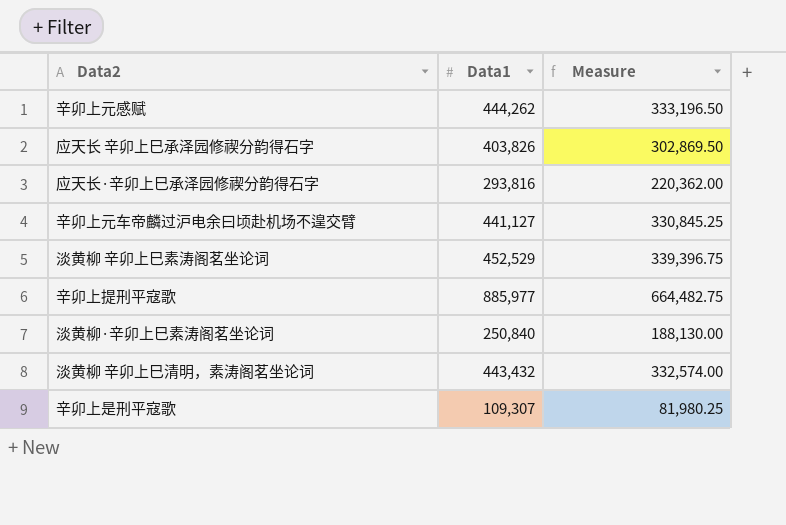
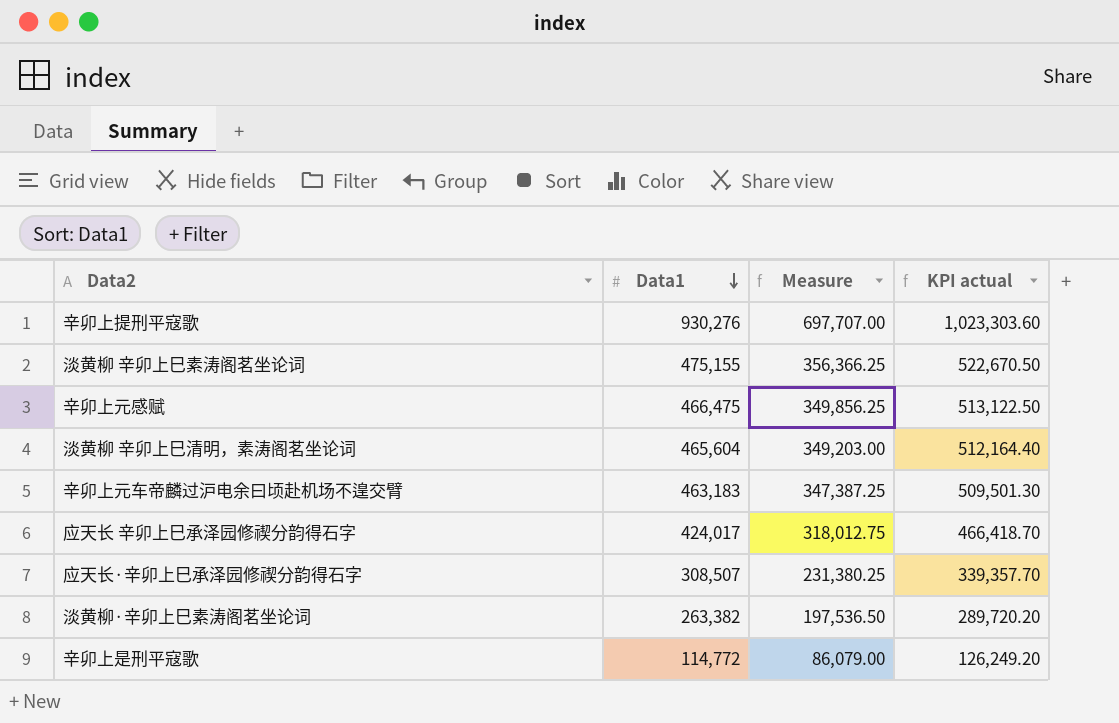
row order: none -> Data1 descending
column KPI actual | formula: none -> [Data1] * 1.1
辛卯上提刑平寇歌 | Data1: 885,977 -> 930,276
辛卯上提刑平寇歌 | Measure: 664,482.75 -> 697,707.00
淡黄柳 辛卯上巳素涛阁茗坐论词 | Data1: 452,529 -> 475,155
淡黄柳 辛卯上巳素涛阁茗坐论词 | Measure: 339,396.75 -> 356,366.25
辛卯上元感赋 | Data1: 444,262 -> 466,475
辛卯上元感赋 | Measure: 333,196.50 -> 349,856.25
淡黄柳 辛卯上巳清明，素涛阁茗坐论词 | Data1: 443,432 -> 465,604
淡黄柳 辛卯上巳清明，素涛阁茗坐论词 | Measure: 332,574.00 -> 349,203.00
辛卯上元车帝麟过沪电余曰顷赴机场不遑交臂 | Data1: 441,127 -> 463,183
辛卯上元车帝麟过沪电余曰顷赴机场不遑交臂 | Measure: 330,845.25 -> 347,387.25
应天长 辛卯上巳承泽园修禊分韵得石字 | Data1: 403,826 -> 424,017
应天长 辛卯上巳承泽园修禊分韵得石字 | Measure: 302,869.50 -> 318,012.75
应天长·辛卯上巳承泽园修禊分韵得石字 | Data1: 293,816 -> 308,507
应天长·辛卯上巳承泽园修禊分韵得石字 | Measure: 220,362.00 -> 231,380.25
淡黄柳·辛卯上巳素涛阁茗坐论词 | Data1: 250,840 -> 263,382
淡黄柳·辛卯上巳素涛阁茗坐论词 | Measure: 188,130.00 -> 197,536.50
辛卯上是刑平寇歌 | Data1: 109,307 -> 114,772
辛卯上是刑平寇歌 | Measure: 81,980.25 -> 86,079.00

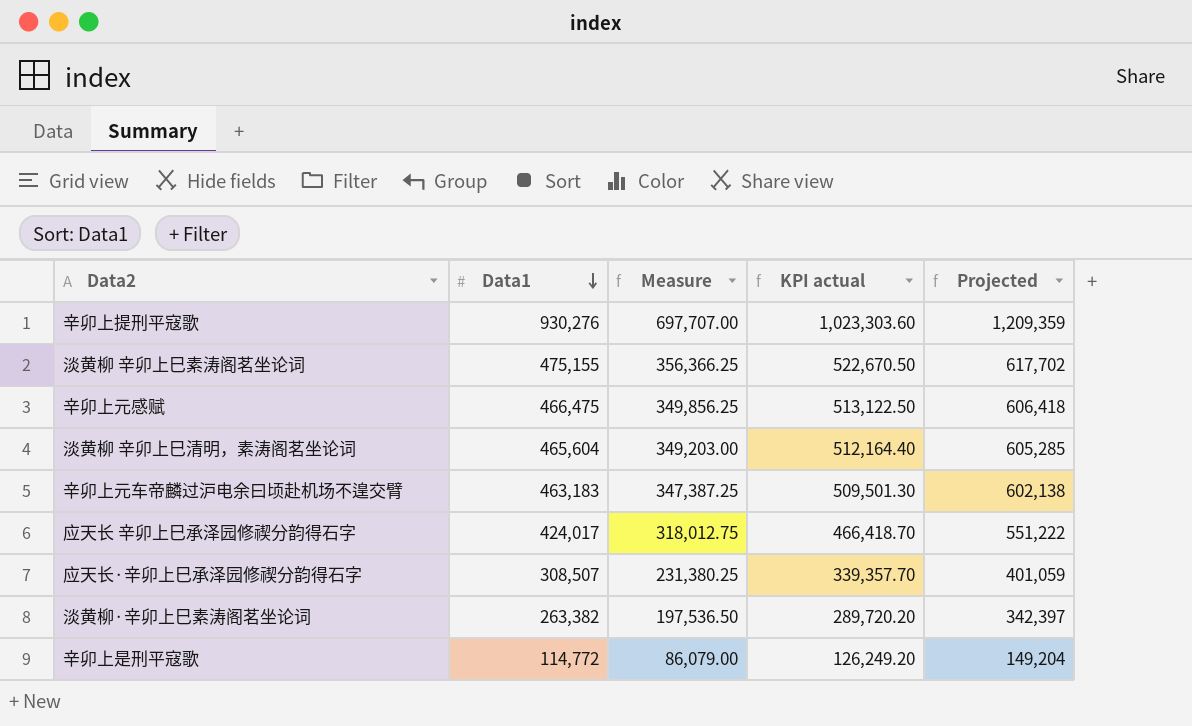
column Projected | formula: none -> [Data1] * 1.3

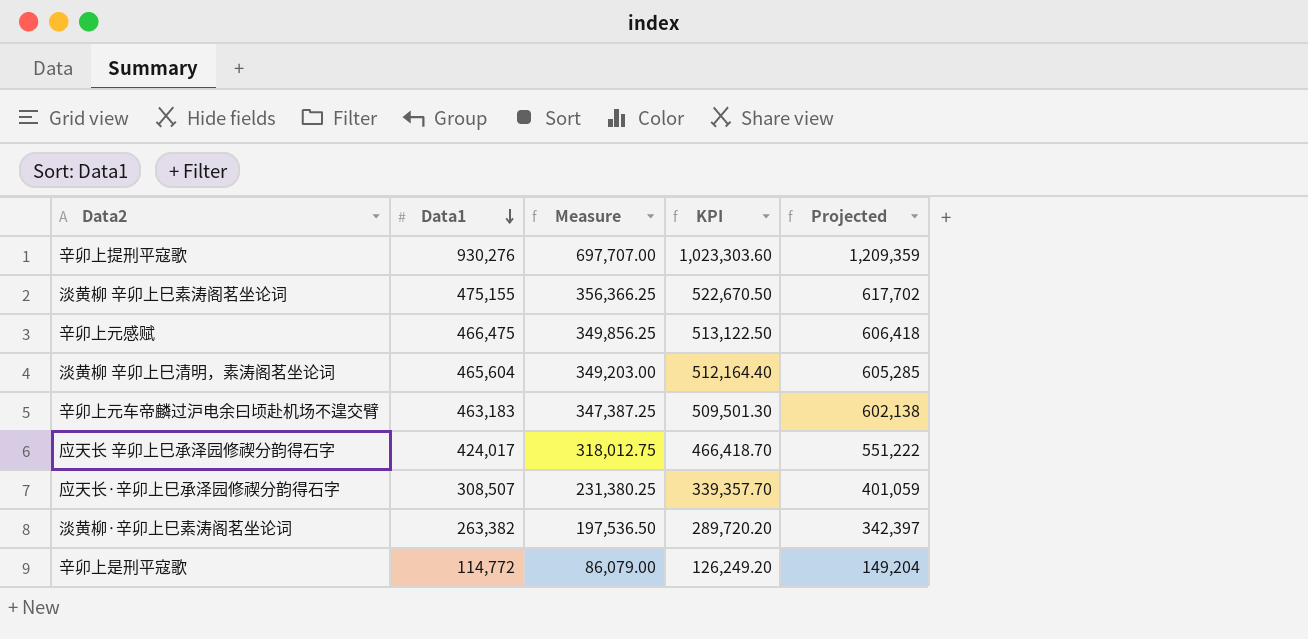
column name: KPI actual -> KPI

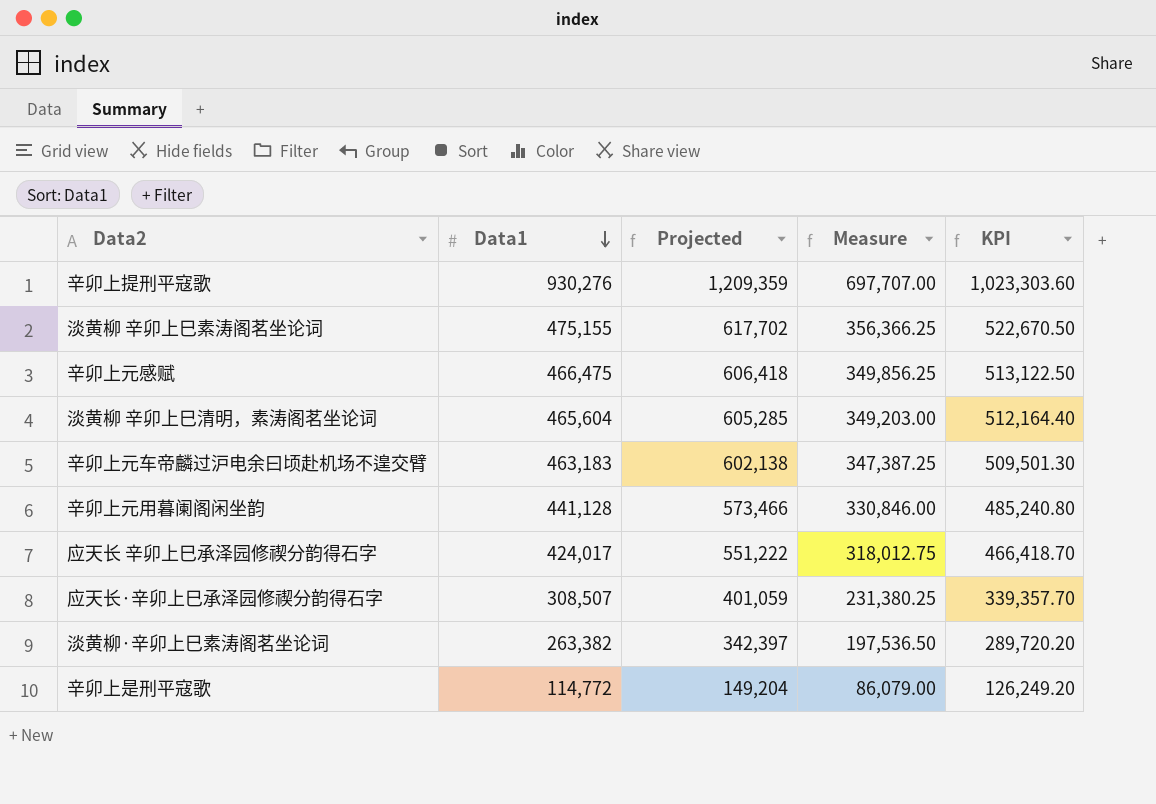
column Projected | position: 5 -> 3
row 辛卯上元用暮阑阁闲坐韵: none -> 441,128 | 573,466 | 330,846.00 | 485,240.80

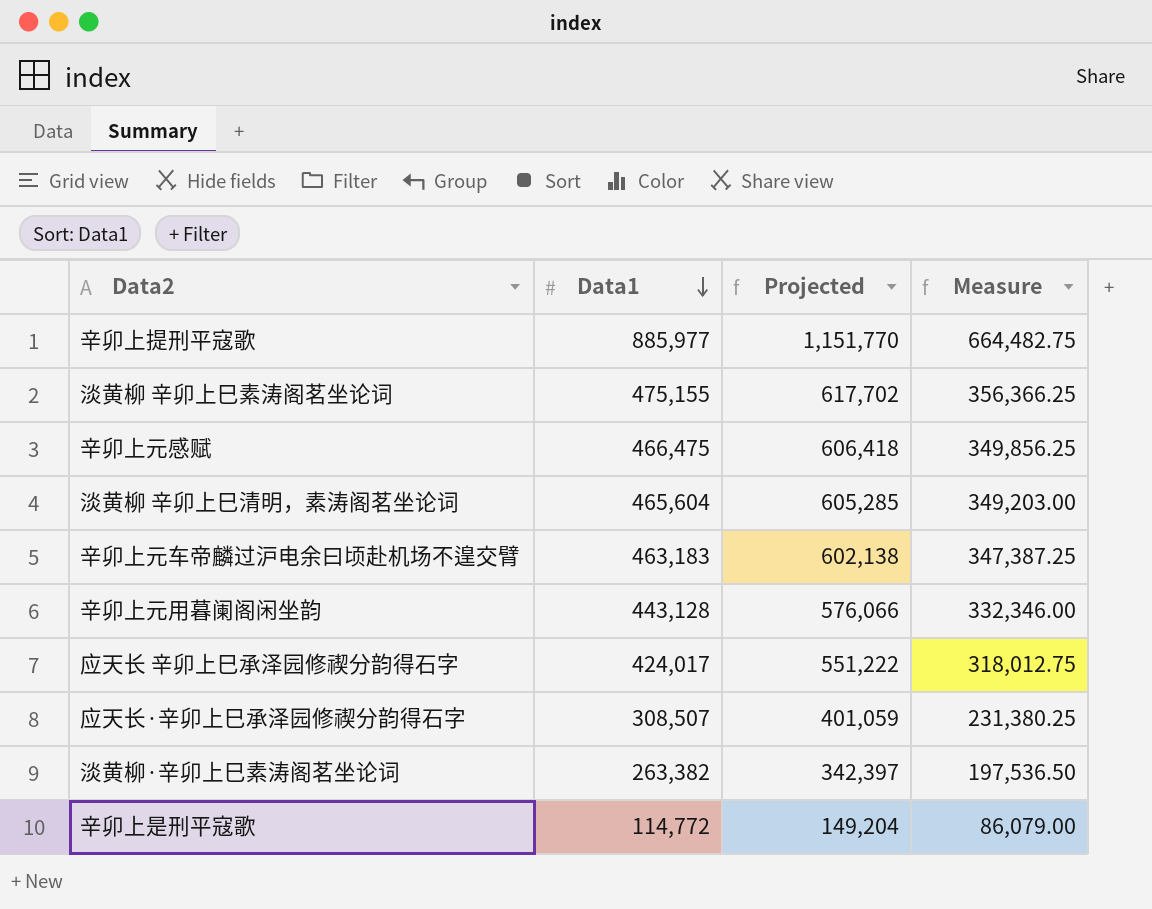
column KPI | formula: [Data1] * 1.1 -> none
辛卯上提刑平寇歌 | Data1: 930,276 -> 885,977
辛卯上提刑平寇歌 | Projected: 1,209,359 -> 1,151,770
辛卯上提刑平寇歌 | Measure: 697,707.00 -> 664,482.75
辛卯上元用暮阑阁闲坐韵 | Data1: 441,128 -> 443,128
辛卯上元用暮阑阁闲坐韵 | Projected: 573,466 -> 576,066
辛卯上元用暮阑阁闲坐韵 | Measure: 330,846.00 -> 332,346.00

